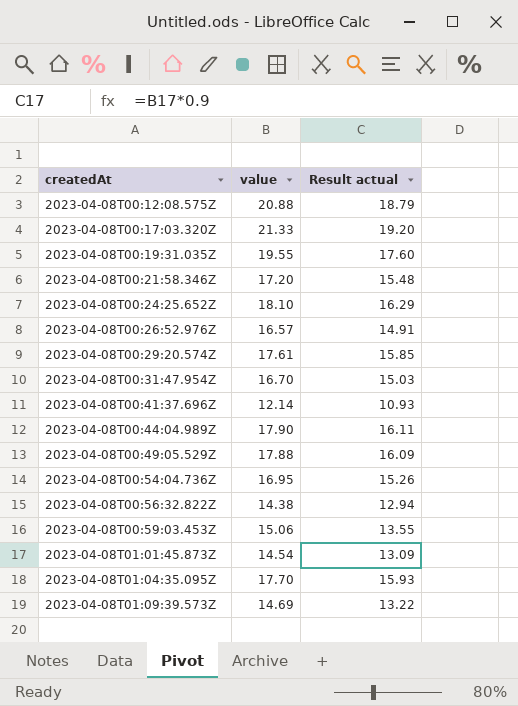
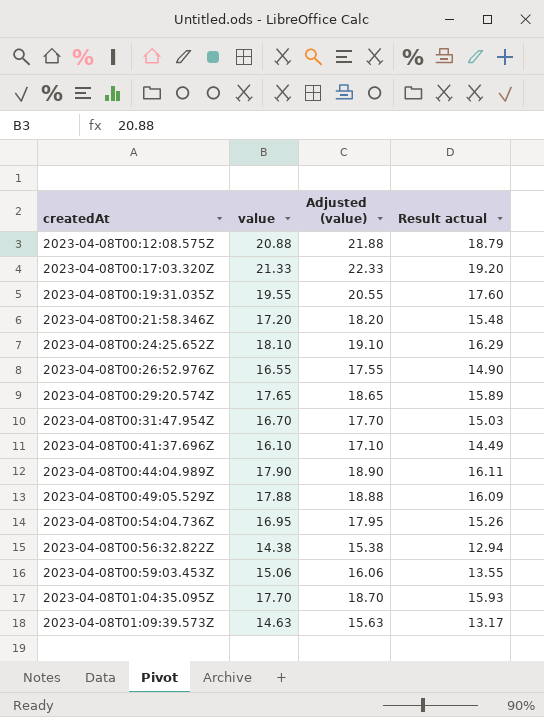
column Adjusted (value) | formula: none -> [value] + 1
row 2023-04-08T01:01:45.873Z: 14.54 | 13.09 -> none
2023-04-08T00:26:52.976Z | value: 16.57 -> 16.55
2023-04-08T00:26:52.976Z | Result actual: 14.91 -> 14.90
2023-04-08T00:29:20.574Z | value: 17.61 -> 17.65
2023-04-08T00:29:20.574Z | Result actual: 15.85 -> 15.89
2023-04-08T00:41:37.696Z | value: 12.14 -> 16.10
2023-04-08T00:41:37.696Z | Result actual: 10.93 -> 14.49
2023-04-08T01:09:39.573Z | value: 14.69 -> 14.63
2023-04-08T01:09:39.573Z | Result actual: 13.22 -> 13.17

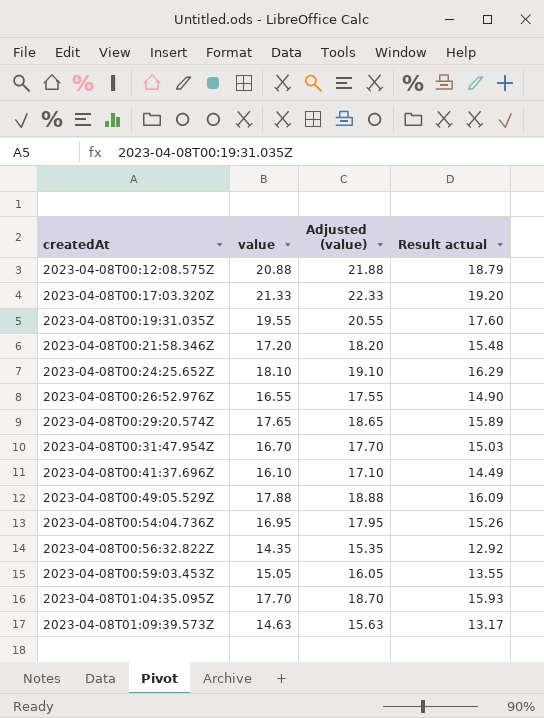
row 2023-04-08T00:44:04.989Z: 17.90 | 18.90 | 16.11 -> none
2023-04-08T00:56:32.822Z | value: 14.38 -> 14.35
2023-04-08T00:56:32.822Z | Adjusted (value): 15.38 -> 15.35
2023-04-08T00:56:32.822Z | Result actual: 12.94 -> 12.92
2023-04-08T00:59:03.453Z | value: 15.06 -> 15.05
2023-04-08T00:59:03.453Z | Adjusted (value): 16.06 -> 16.05

